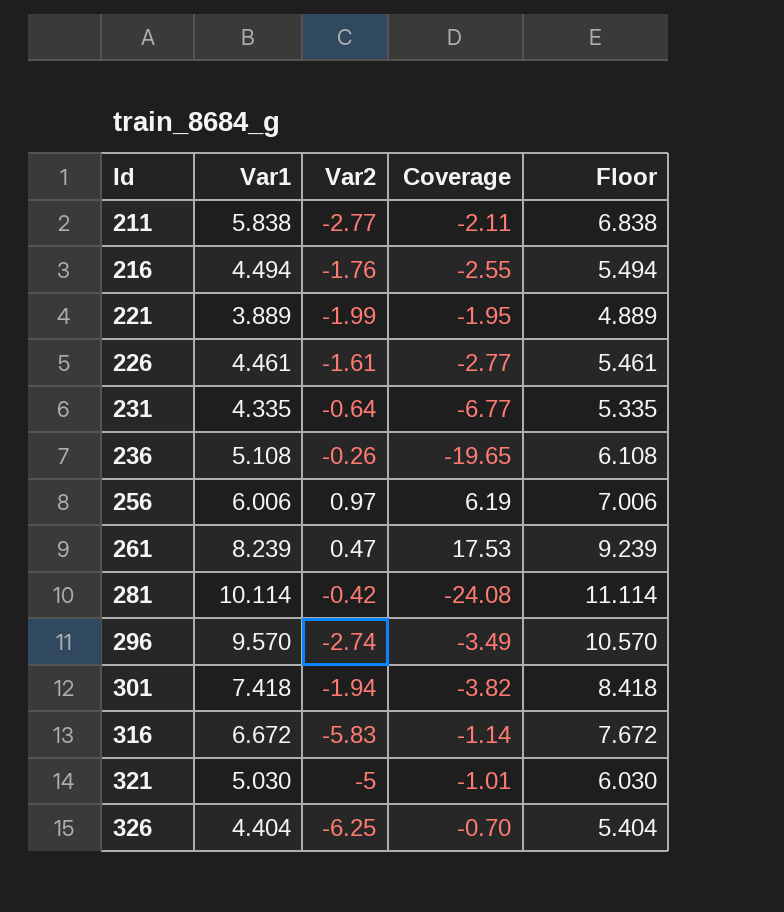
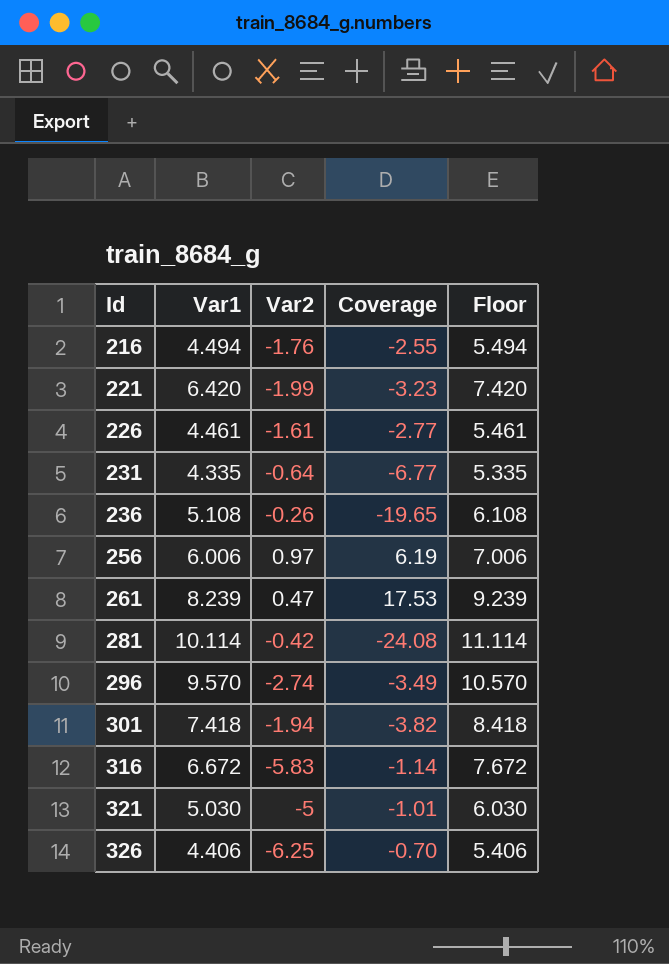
row 211: 5.838 | -2.77 | -2.11 | 6.838 -> none
221 | Var1: 3.889 -> 6.420
221 | Coverage: -1.95 -> -3.23
221 | Floor: 4.889 -> 7.420
326 | Var1: 4.404 -> 4.406
326 | Floor: 5.404 -> 5.406

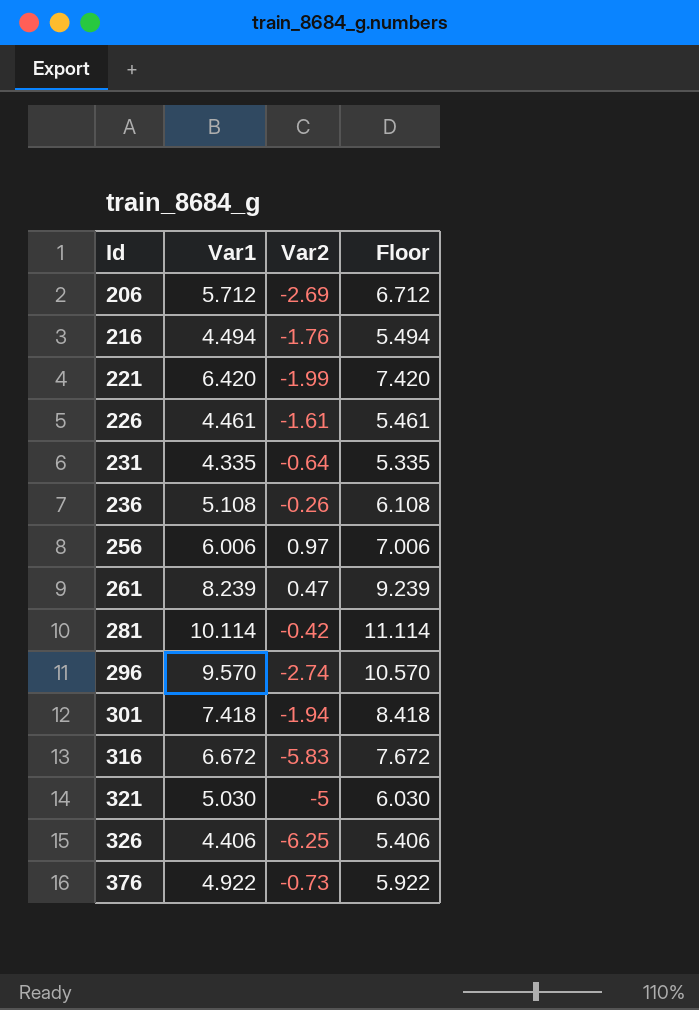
column Coverage | formula: [Var1] / [Var2] -> none
row 206: none -> 5.712 | -2.69 | 6.712
row 376: none -> 4.922 | -0.73 | 5.922

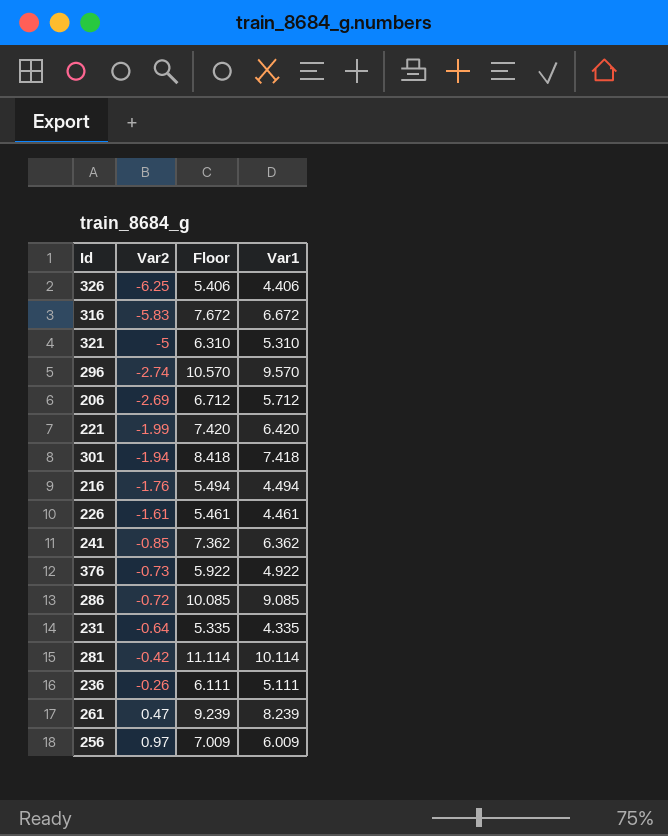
row order: Id ascending -> Var2 ascending
column Var1 | position: 2 -> 4
321 | Floor: 6.030 -> 6.310
321 | Var1: 5.030 -> 5.310
row 241: none -> -0.85 | 7.362 | 6.362
row 286: none -> -0.72 | 10.085 | 9.085
236 | Floor: 6.108 -> 6.111
236 | Var1: 5.108 -> 5.111
256 | Floor: 7.006 -> 7.009
256 | Var1: 6.006 -> 6.009

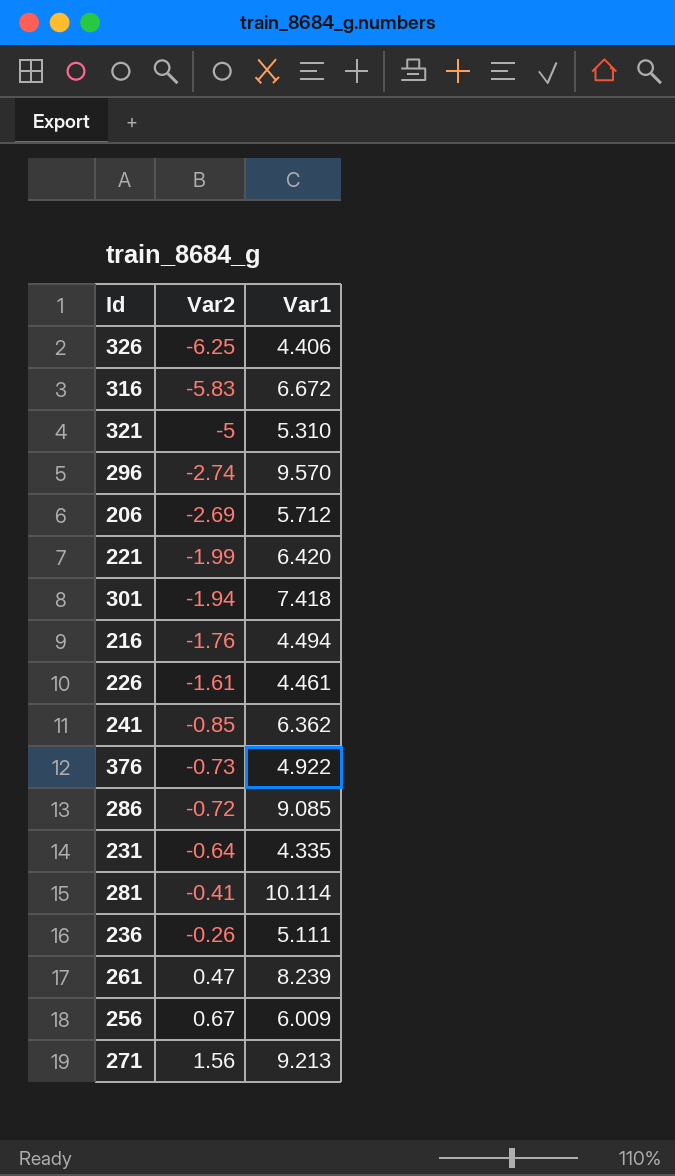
column Floor | formula: [Var1] + 1 -> none
281 | Var2: -0.42 -> -0.41
256 | Var2: 0.97 -> 0.67
row 271: none -> 1.56 | 9.213

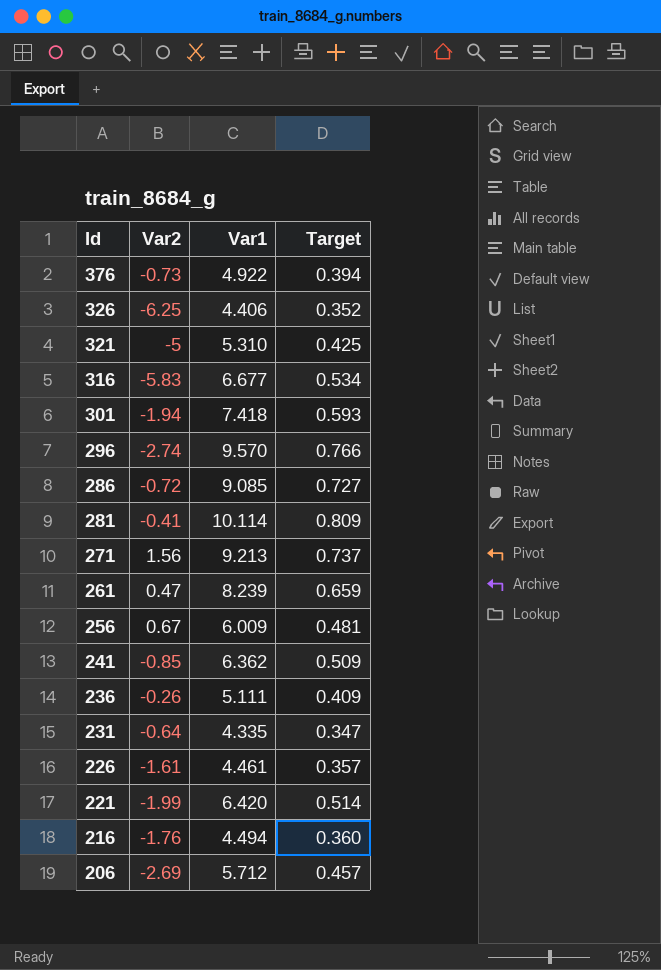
row order: Var2 ascending -> Id descending
column Target | formula: none -> [Var1] * 0.08
316 | Var1: 6.672 -> 6.677

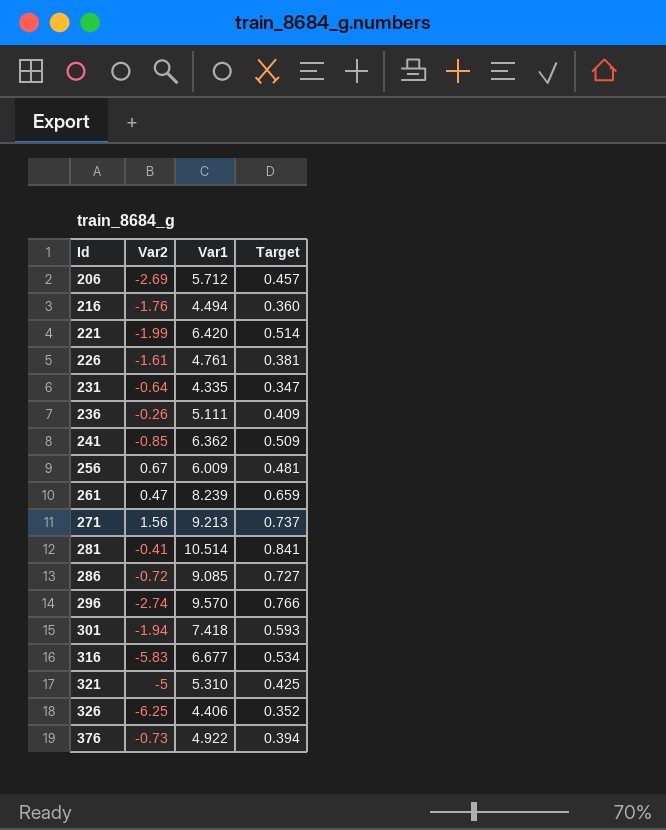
row order: Id descending -> Id ascending
226 | Var1: 4.461 -> 4.761
226 | Target: 0.357 -> 0.381
281 | Var1: 10.114 -> 10.514
281 | Target: 0.809 -> 0.841

